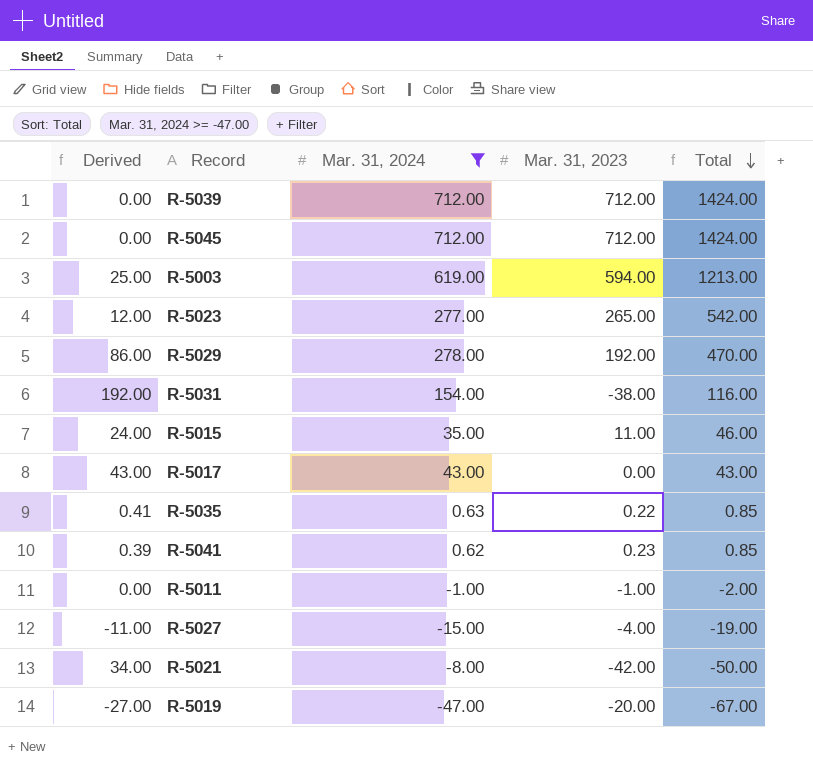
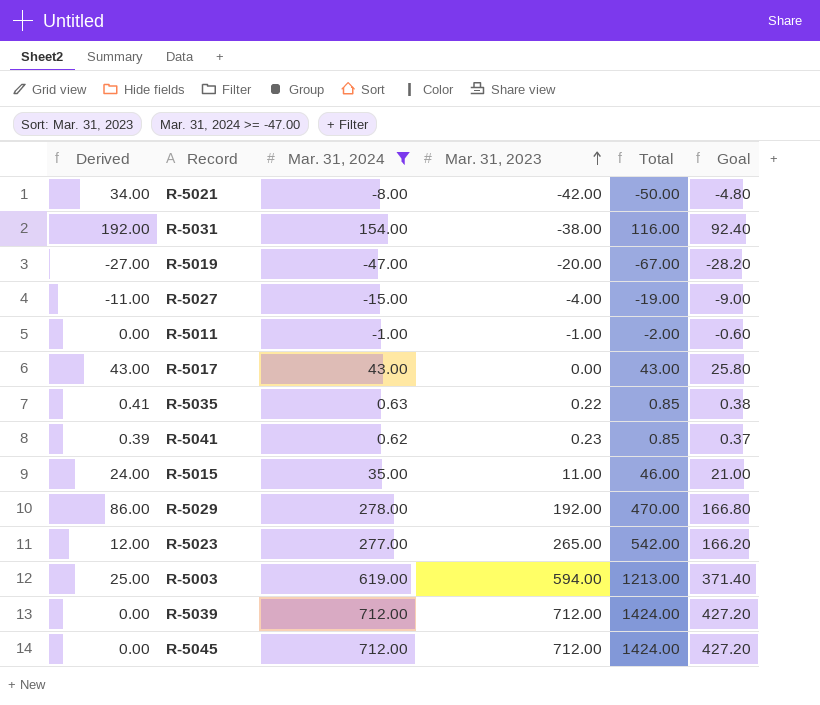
row order: Total descending -> Mar. 31, 2023 ascending
column Goal | formula: none -> [Mar. 31, 2024] * 0.6

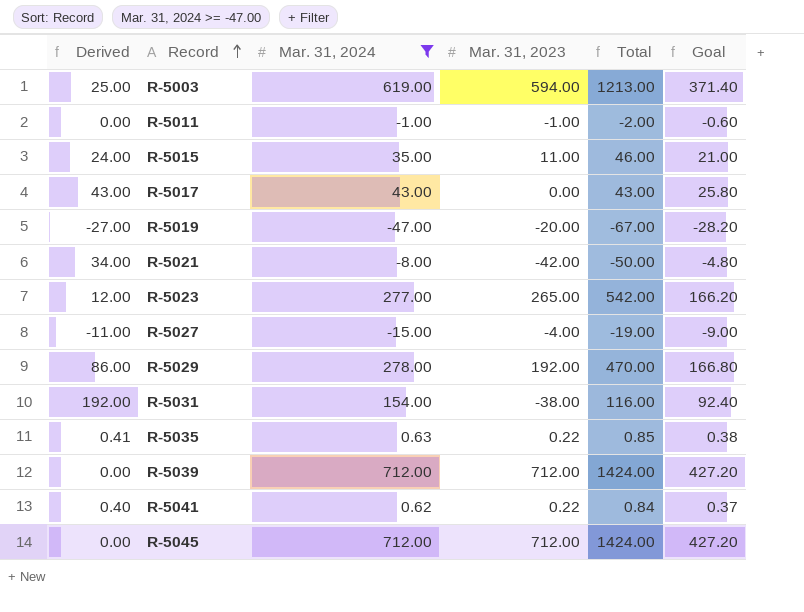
row order: Mar. 31, 2023 ascending -> Record ascending
R-5041 | Derived: 0.39 -> 0.40
R-5041 | Mar. 31, 2023: 0.23 -> 0.22
R-5041 | Total: 0.85 -> 0.84

